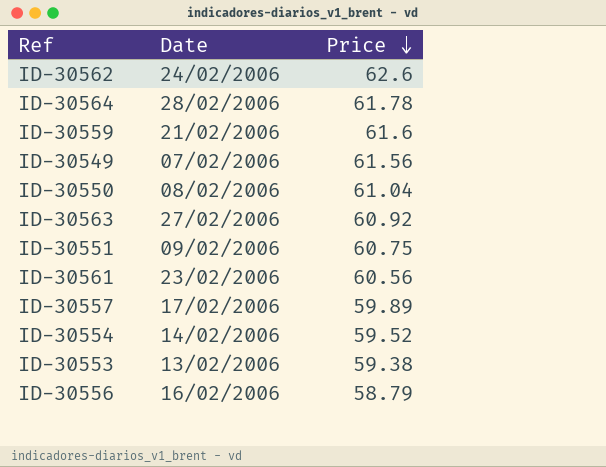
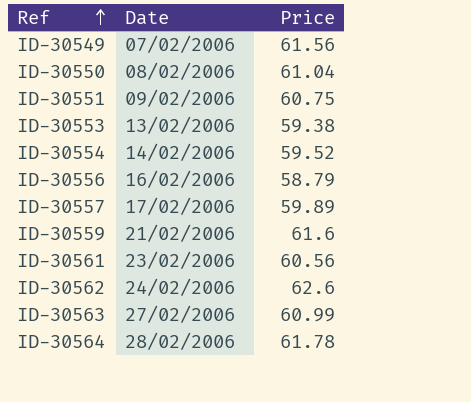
row order: Price descending -> Ref ascending
ID-30563 | Price: 60.92 -> 60.99

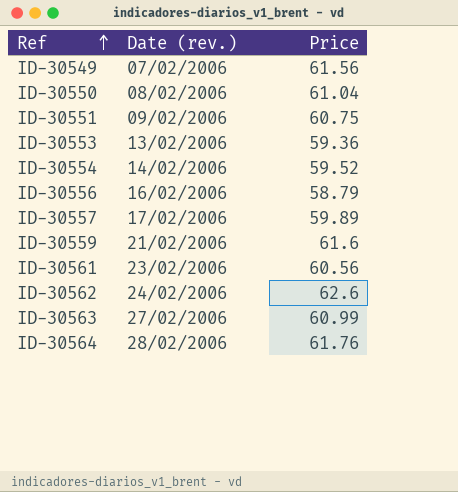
column name: Date -> Date (rev.)
ID-30553 | Price: 59.38 -> 59.36
ID-30564 | Price: 61.78 -> 61.76

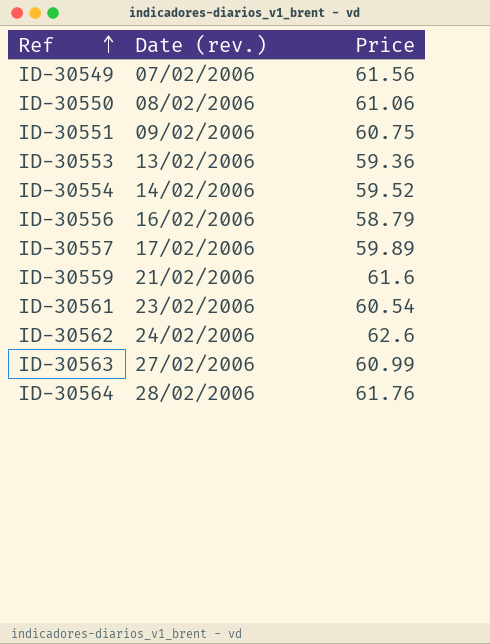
ID-30550 | Price: 61.04 -> 61.06
ID-30561 | Price: 60.56 -> 60.54

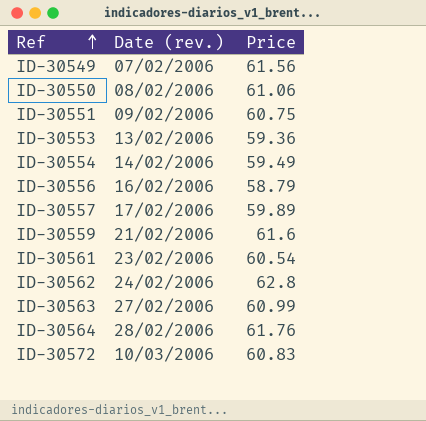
ID-30554 | Price: 59.52 -> 59.49
ID-30562 | Price: 62.6 -> 62.8
row ID-30572: none -> 10/03/2006 | 60.83

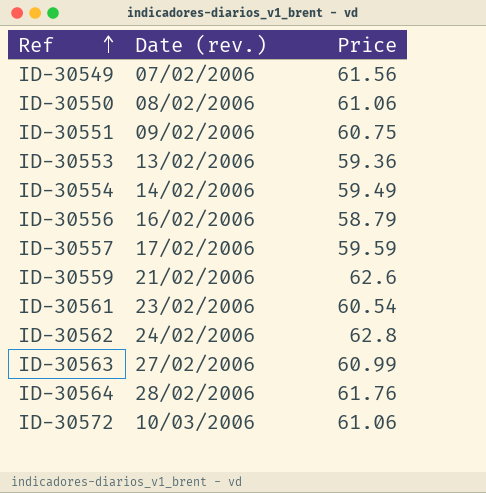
ID-30557 | Price: 59.89 -> 59.59
ID-30559 | Price: 61.6 -> 62.6
ID-30572 | Price: 60.83 -> 61.06

